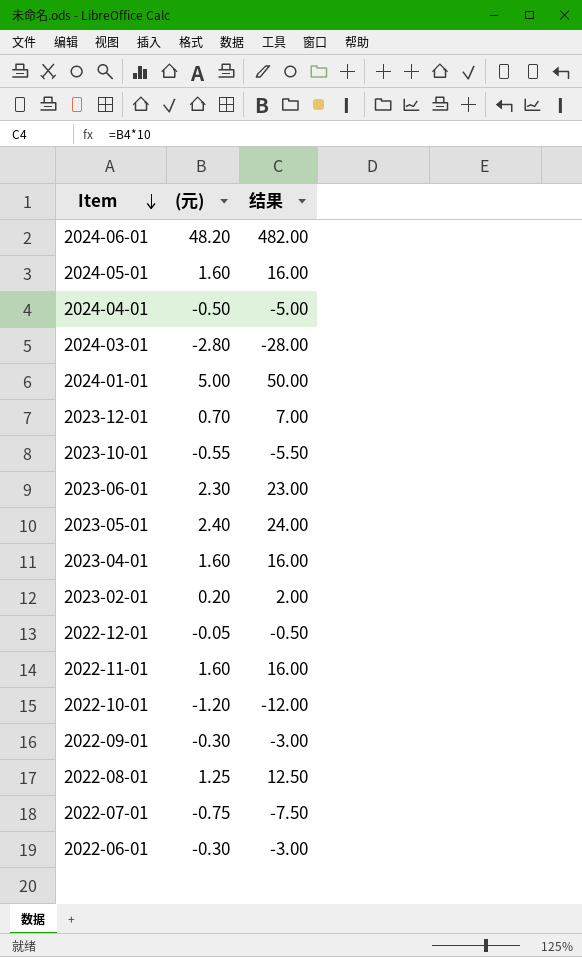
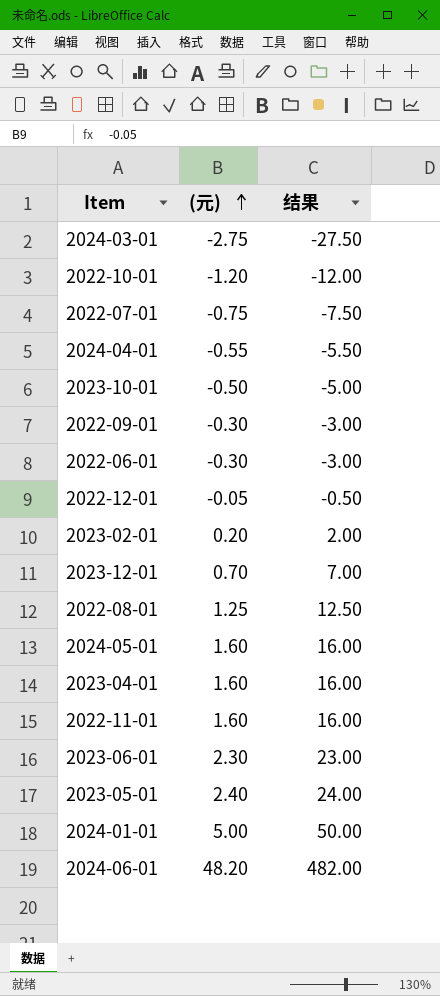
row order: Item descending -> (元) ascending
2024-03-01 | (元): -2.80 -> -2.75
2024-03-01 | 结果: -28.00 -> -27.50
2024-04-01 | (元): -0.50 -> -0.55
2024-04-01 | 结果: -5.00 -> -5.50
2023-10-01 | (元): -0.55 -> -0.50
2023-10-01 | 结果: -5.50 -> -5.00

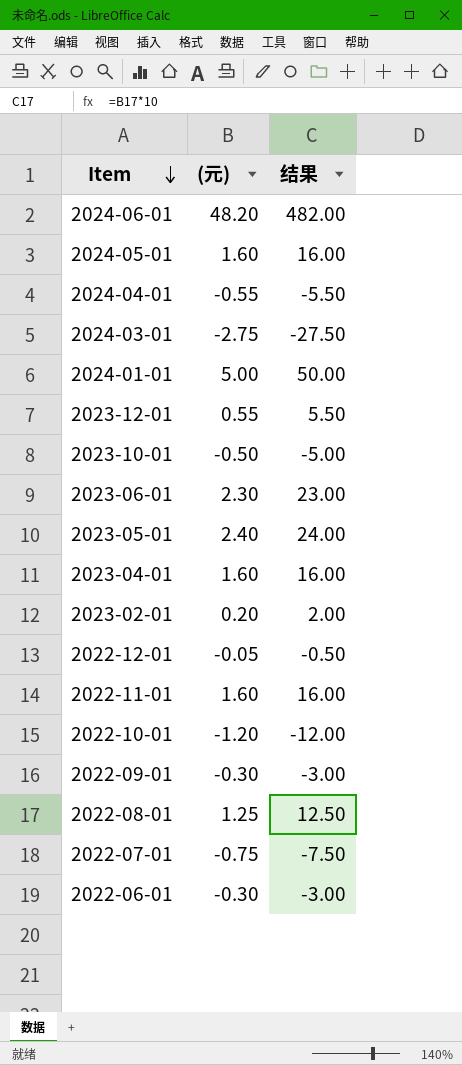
row order: (元) ascending -> Item descending
2023-12-01 | (元): 0.70 -> 0.55
2023-12-01 | 结果: 7.00 -> 5.50

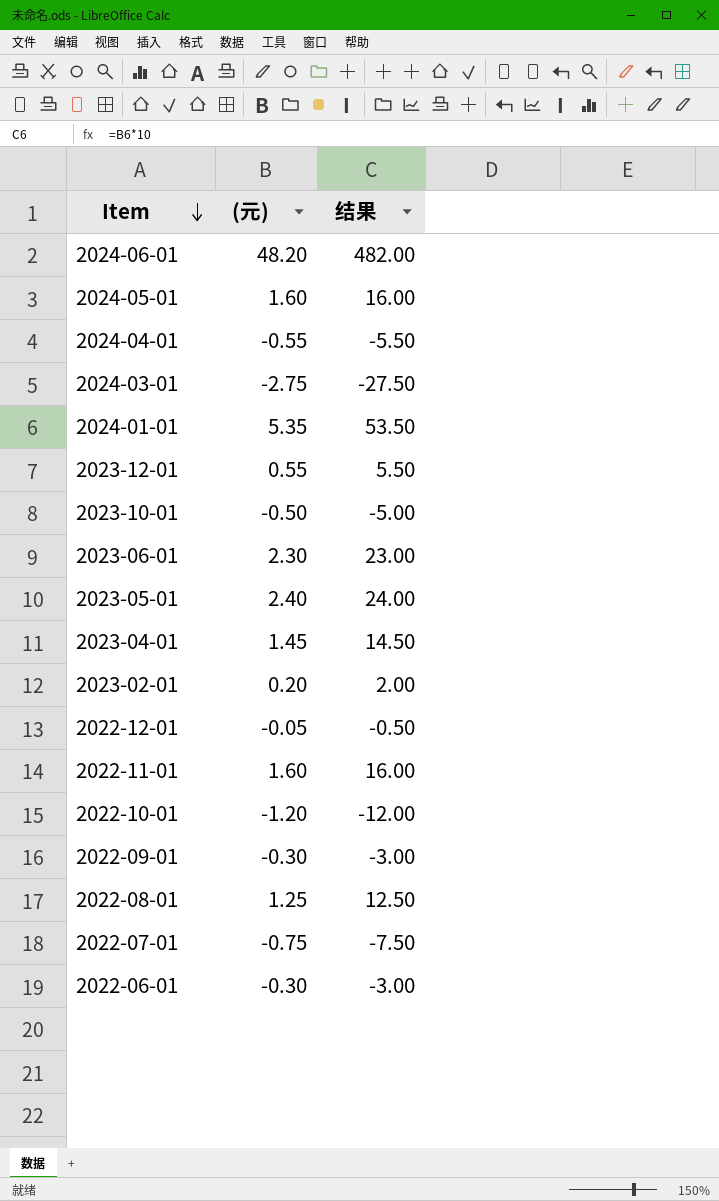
2024-01-01 | (元): 5.00 -> 5.35
2024-01-01 | 结果: 50.00 -> 53.50
2023-04-01 | (元): 1.60 -> 1.45
2023-04-01 | 结果: 16.00 -> 14.50

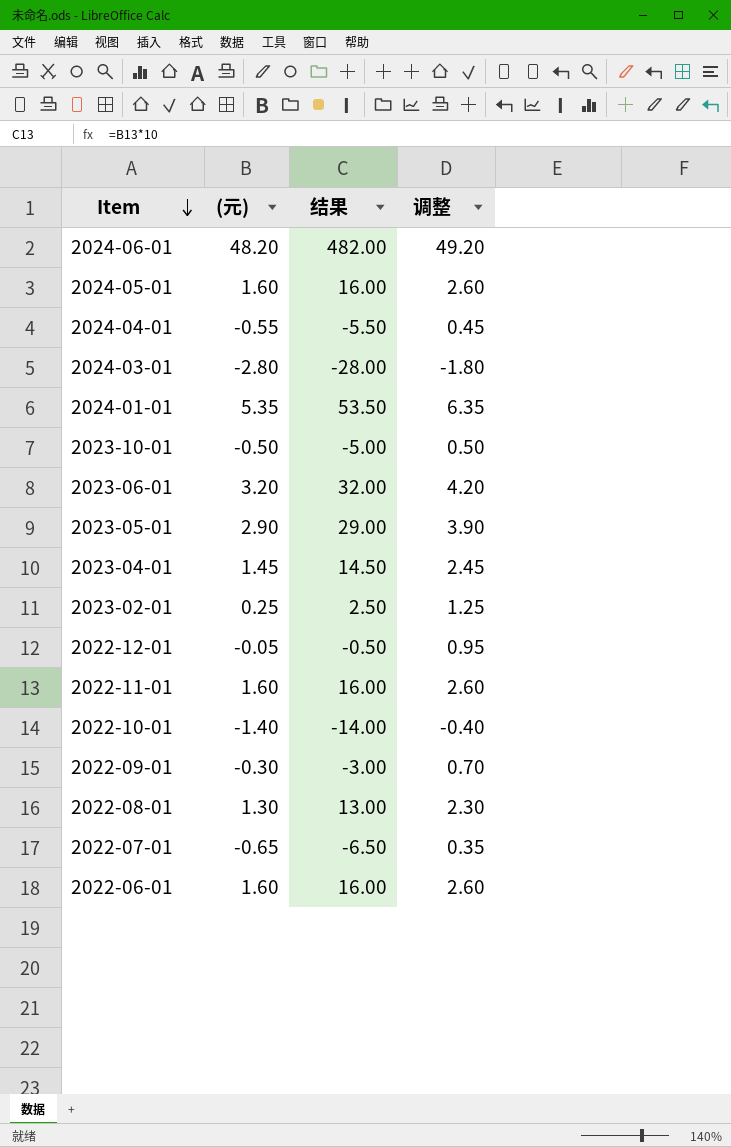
column 调整 | formula: none -> [(元)] + 1
row 2023-12-01: 0.55 | 5.50 -> none
2024-03-01 | (元): -2.75 -> -2.80
2024-03-01 | 结果: -27.50 -> -28.00
2023-06-01 | (元): 2.30 -> 3.20
2023-06-01 | 结果: 23.00 -> 32.00
2023-05-01 | (元): 2.40 -> 2.90
2023-05-01 | 结果: 24.00 -> 29.00
2023-02-01 | (元): 0.20 -> 0.25
2023-02-01 | 结果: 2.00 -> 2.50
2022-10-01 | (元): -1.20 -> -1.40
2022-10-01 | 结果: -12.00 -> -14.00
2022-08-01 | (元): 1.25 -> 1.30
2022-08-01 | 结果: 12.50 -> 13.00
2022-07-01 | (元): -0.75 -> -0.65
2022-07-01 | 结果: -7.50 -> -6.50
2022-06-01 | (元): -0.30 -> 1.60
2022-06-01 | 结果: -3.00 -> 16.00

